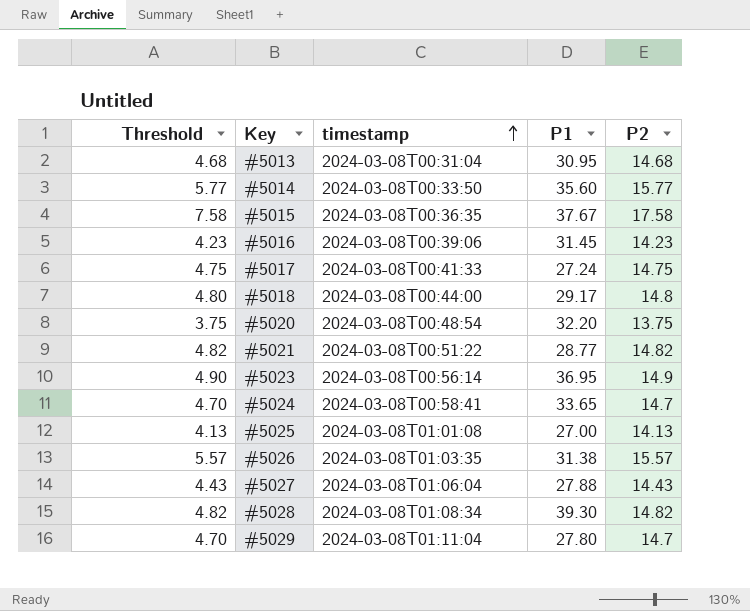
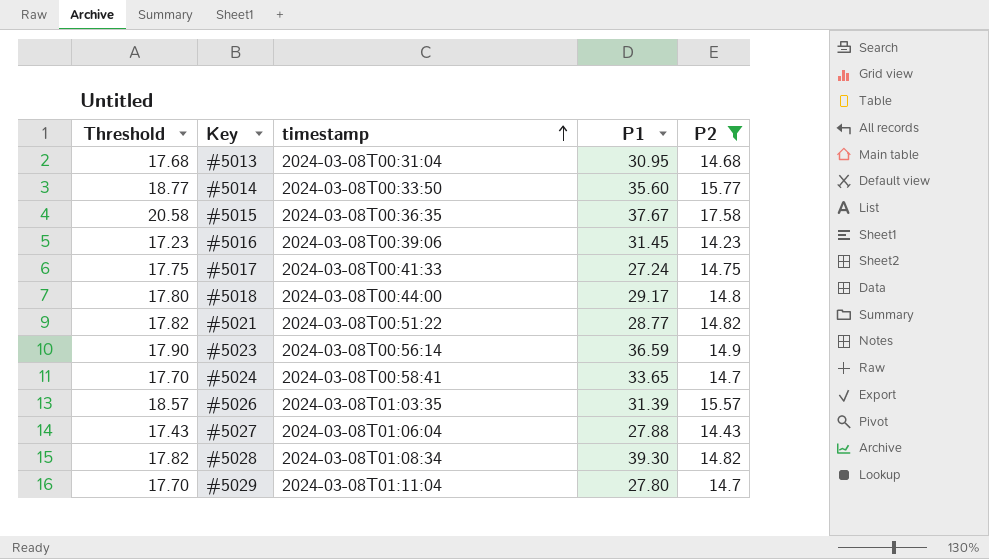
filter: none -> P2 >= 14.23
column Threshold | formula: [P2] - 10 -> [P2] + 3
#5023 | P1: 36.95 -> 36.59
#5026 | P1: 31.38 -> 31.39

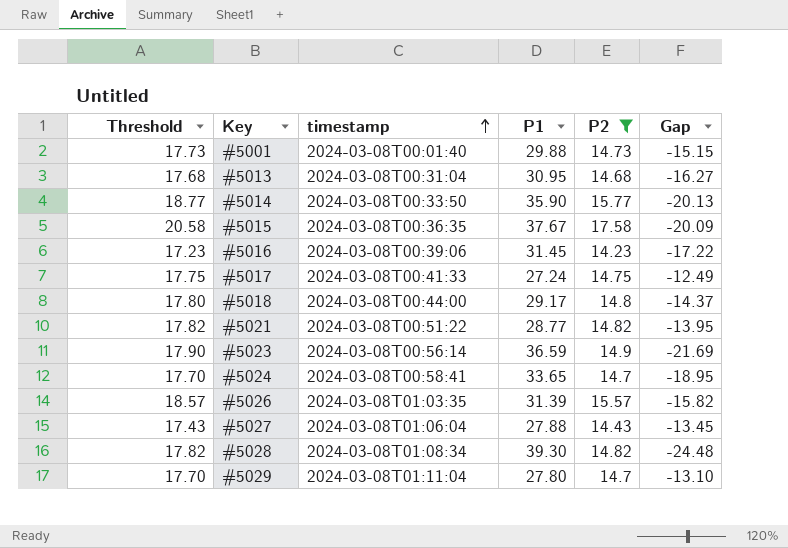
column Gap | formula: none -> [P2] - [P1]
row #5001: none -> 17.73 | 2024-03-08T00:01:40 | 29.88 | 14.73 | -15.15
#5014 | P1: 35.60 -> 35.90

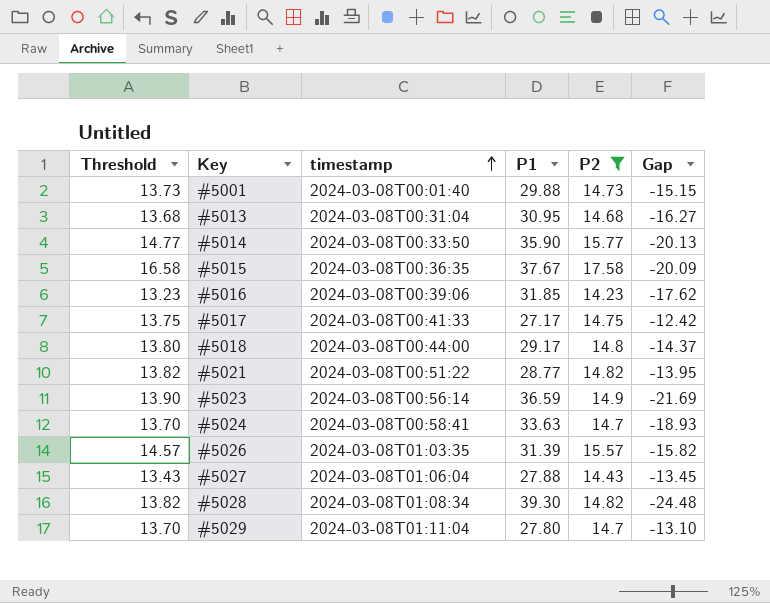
column Threshold | formula: [P2] + 3 -> [P2] - 1
#5016 | P1: 31.45 -> 31.85
#5016 | Gap: -17.22 -> -17.62
#5017 | P1: 27.24 -> 27.17
#5017 | Gap: -12.49 -> -12.42
#5024 | P1: 33.65 -> 33.63
#5024 | Gap: -18.95 -> -18.93

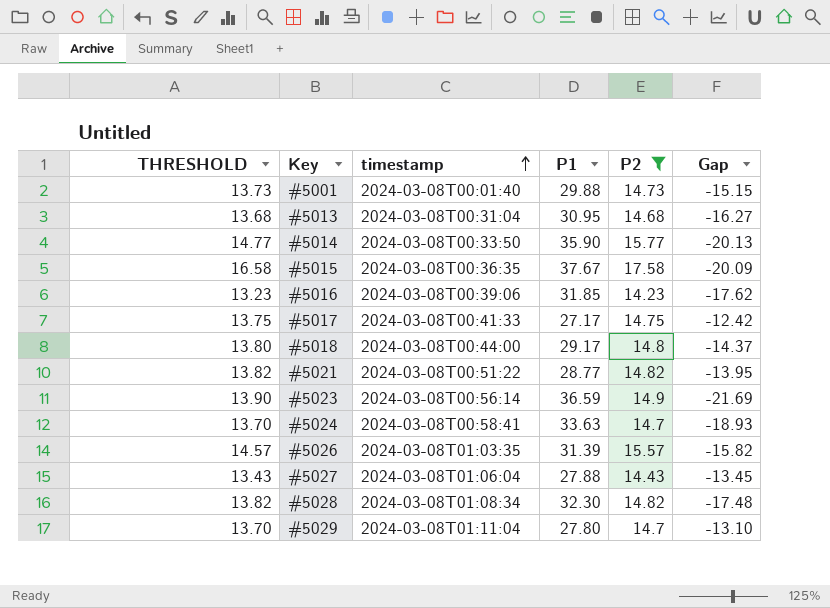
column name: Threshold -> THRESHOLD
#5028 | P1: 39.30 -> 32.30
#5028 | Gap: -24.48 -> -17.48

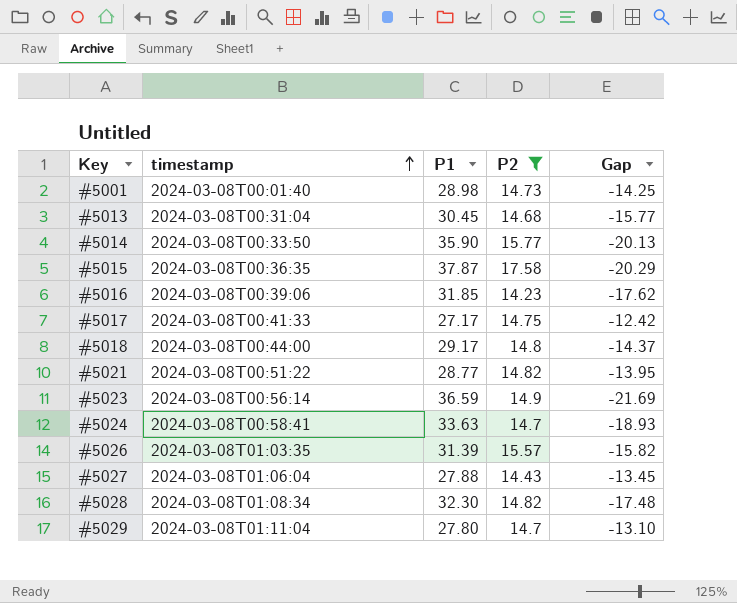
column THRESHOLD | formula: [P2] - 1 -> none
#5001 | P1: 29.88 -> 28.98
#5001 | Gap: -15.15 -> -14.25
#5013 | P1: 30.95 -> 30.45
#5013 | Gap: -16.27 -> -15.77
#5015 | P1: 37.67 -> 37.87
#5015 | Gap: -20.09 -> -20.29

